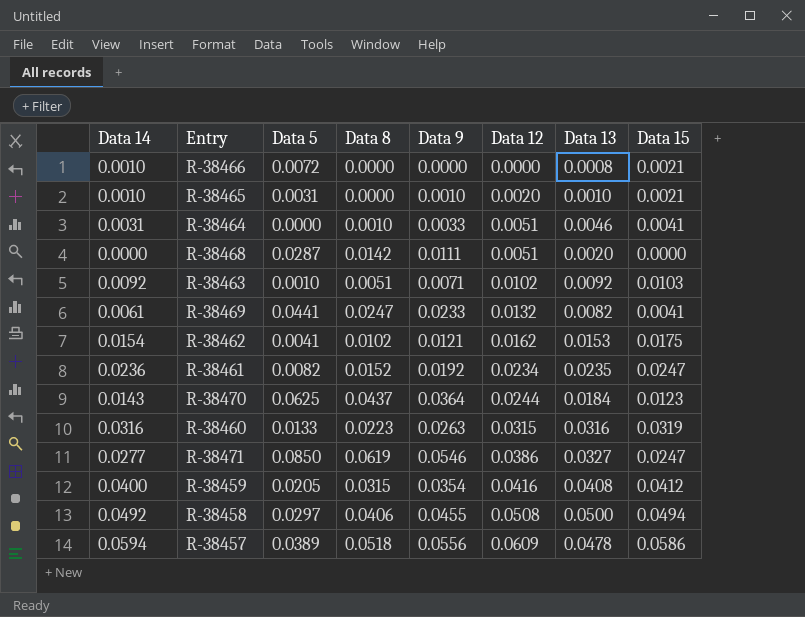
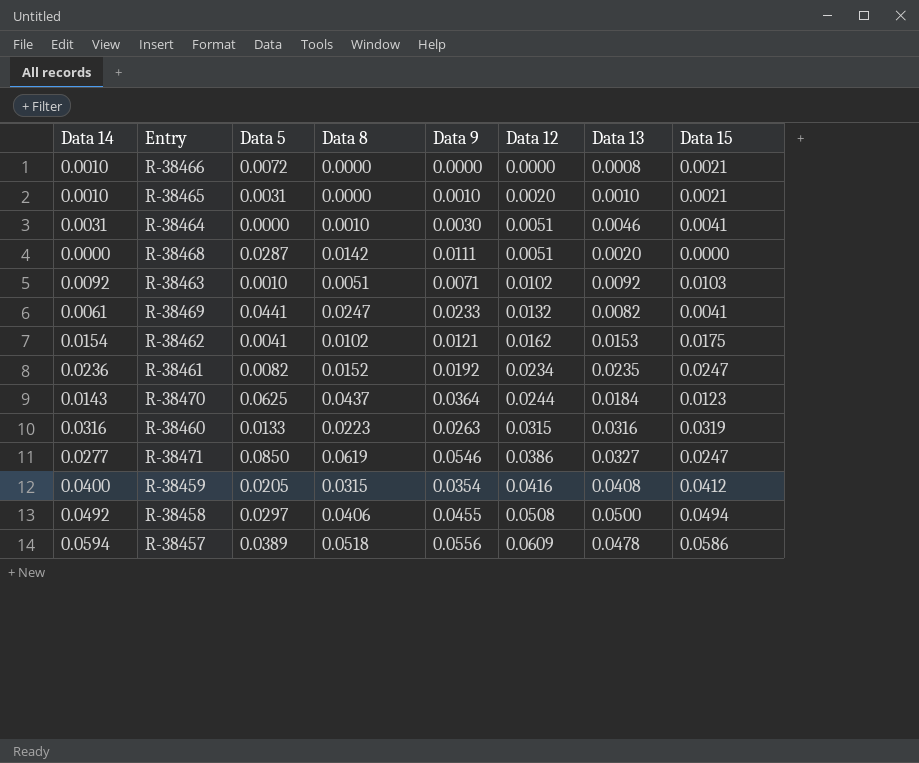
R-38464 | Data 9: 0.0033 -> 0.0030

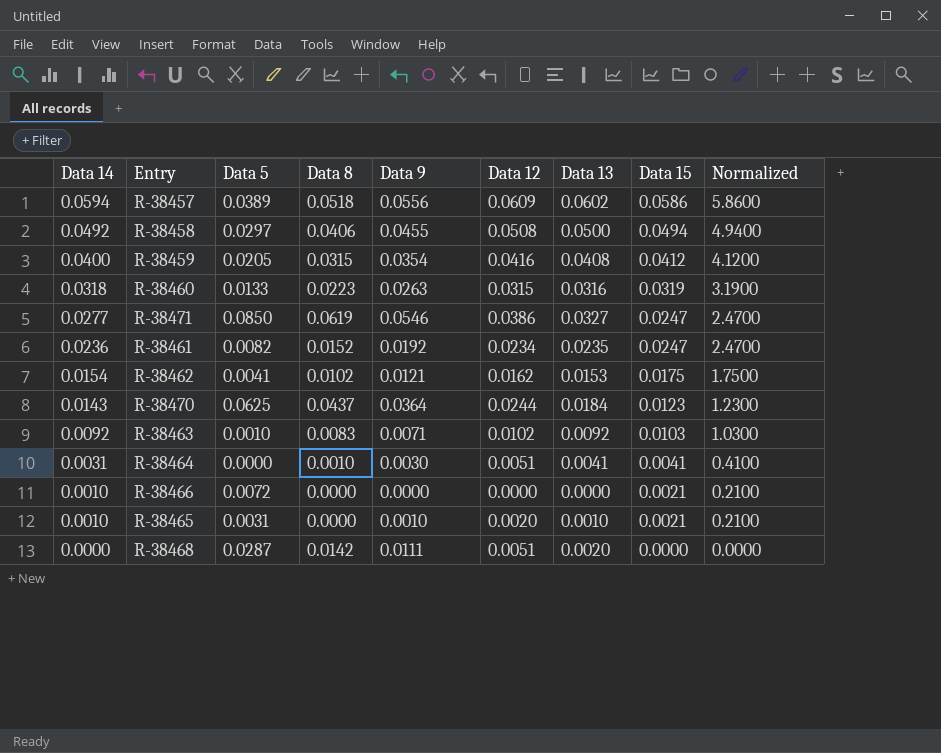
row order: Data 12 ascending -> Data 14 descending
column Normalized | formula: none -> [Data 15] * 100
row R-38469: 0.0061 | 0.0441 | 0.0247 | 0.0233 | 0.0132 | 0.0082 | 0.0041 -> none
R-38457 | Data 13: 0.0478 -> 0.0602
R-38460 | Data 14: 0.0316 -> 0.0318
R-38463 | Data 8: 0.0051 -> 0.0083
R-38464 | Data 13: 0.0046 -> 0.0041
R-38466 | Data 13: 0.0008 -> 0.0000

